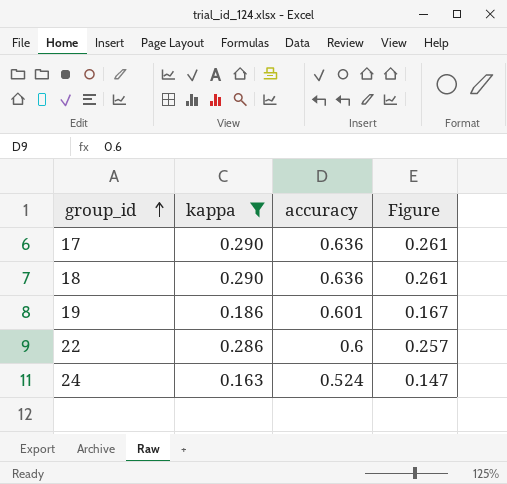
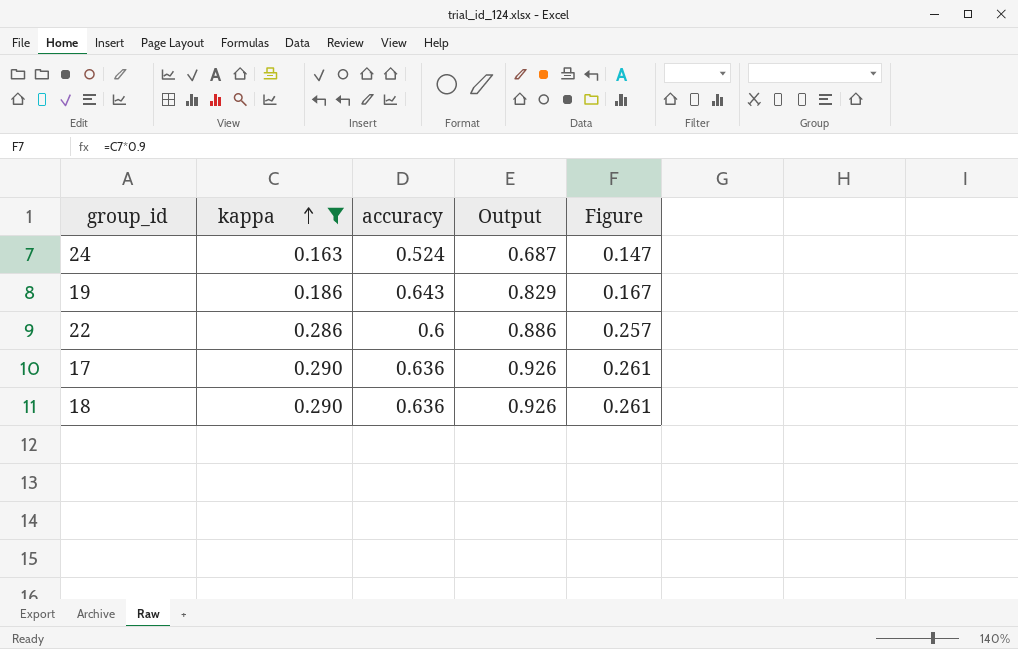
row order: group_id ascending -> kappa ascending
column Output | formula: none -> [kappa] + [accuracy]
19 | accuracy: 0.601 -> 0.643

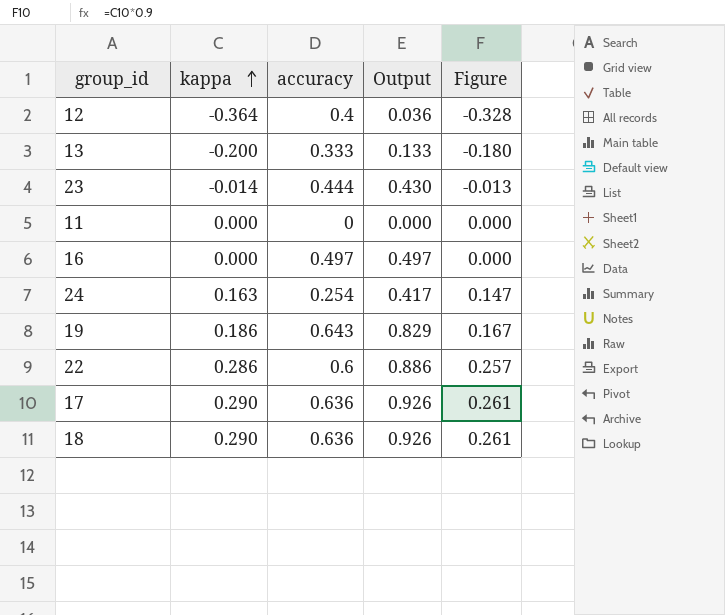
filter: kappa >= 0.163 -> none
24 | accuracy: 0.524 -> 0.254
24 | Output: 0.687 -> 0.417

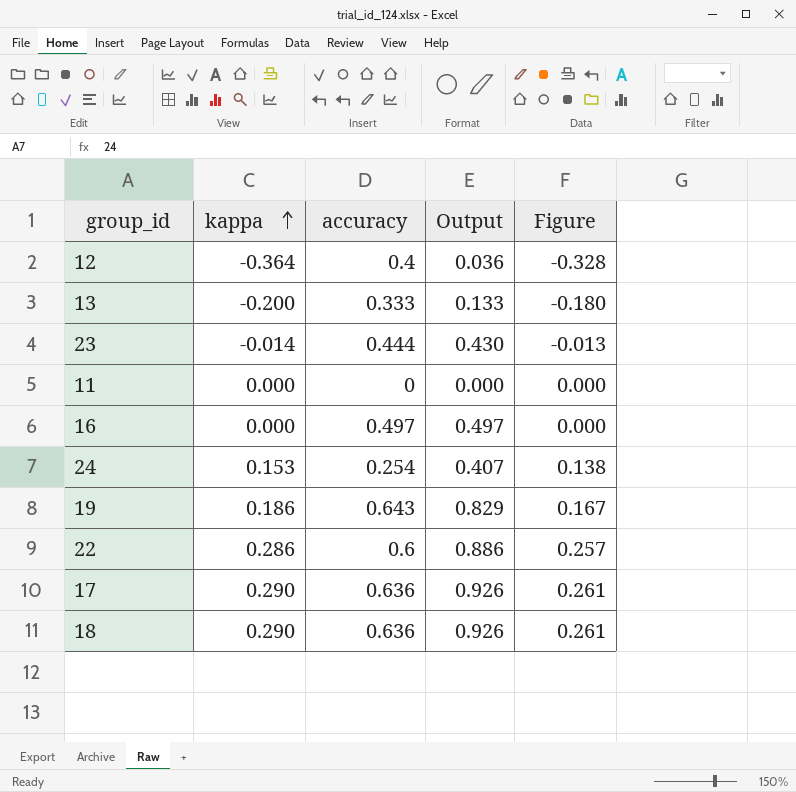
24 | kappa: 0.163 -> 0.153
24 | Output: 0.417 -> 0.407
24 | Figure: 0.147 -> 0.138

